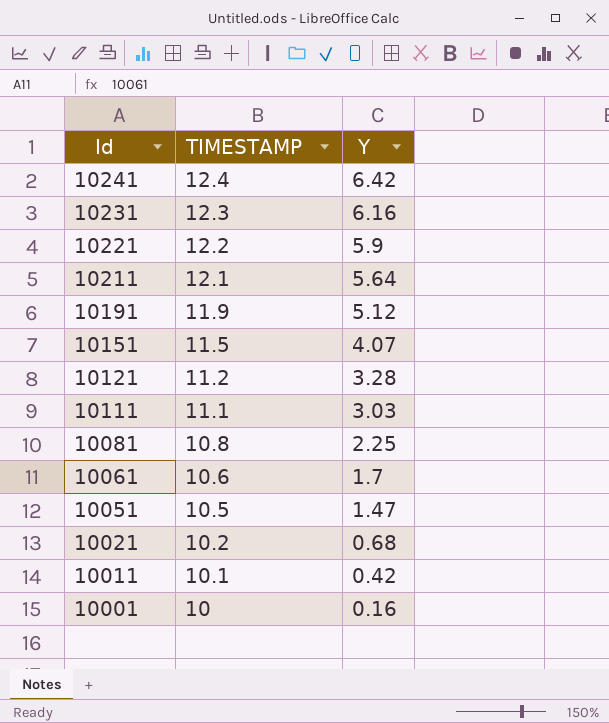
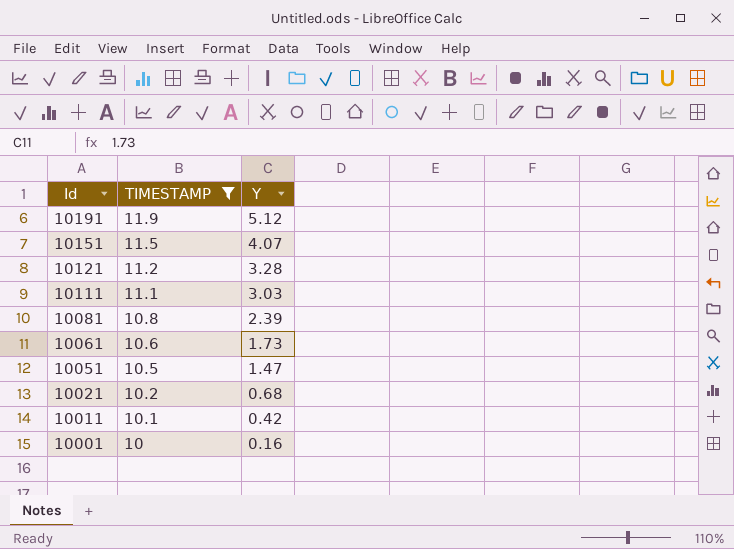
filter: none -> TIMESTAMP <= 11.9
10081 | Y: 2.25 -> 2.39
10061 | Y: 1.7 -> 1.73

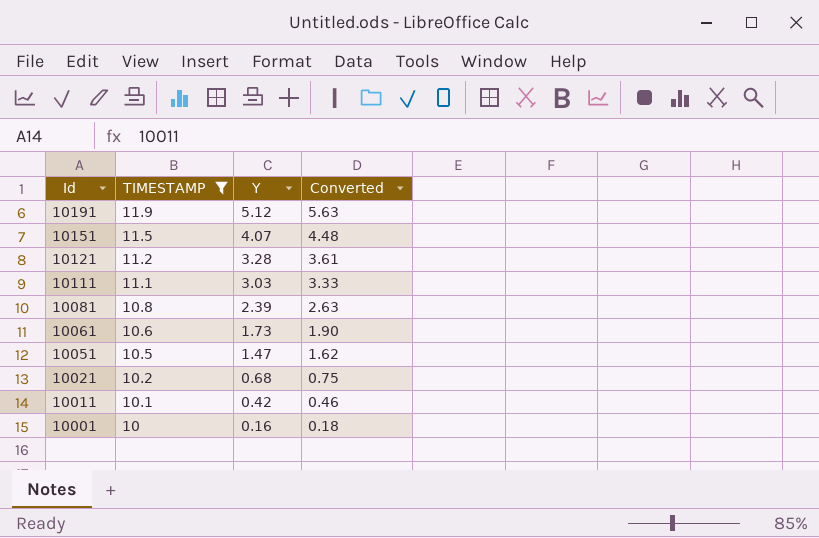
column Converted | formula: none -> [Y] * 1.1

